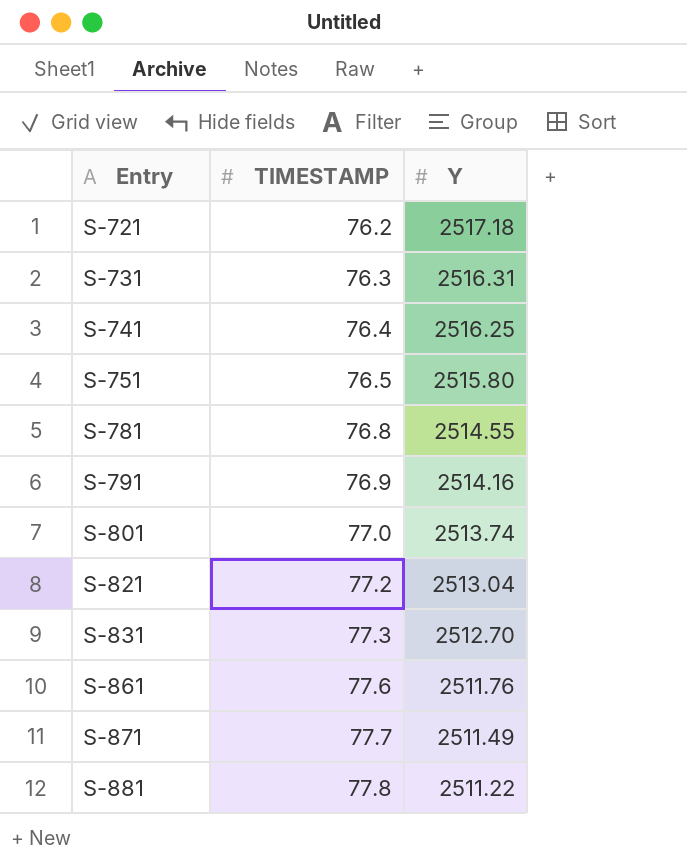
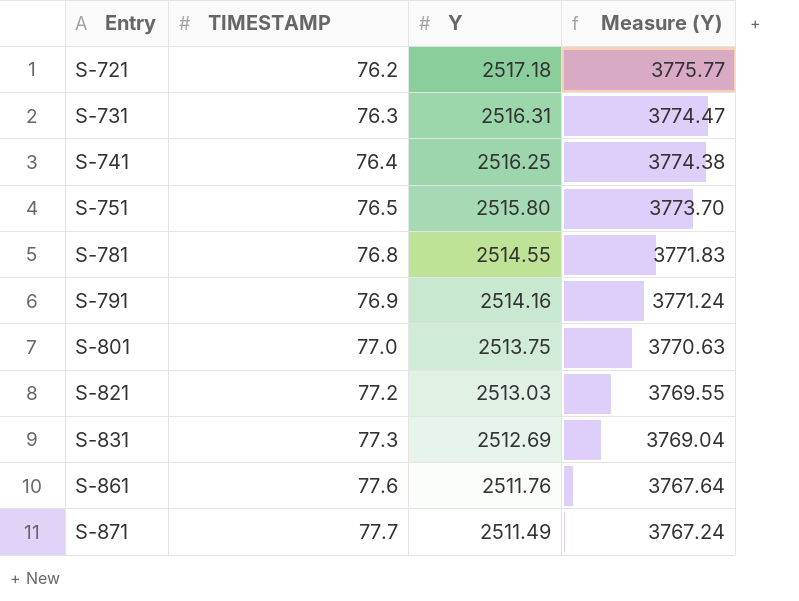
column Measure (Y) | formula: none -> [Y] * 1.5
row S-881: 77.8 | 2511.22 -> none
S-801 | Y: 2513.74 -> 2513.75
S-821 | Y: 2513.04 -> 2513.03
S-831 | Y: 2512.70 -> 2512.69

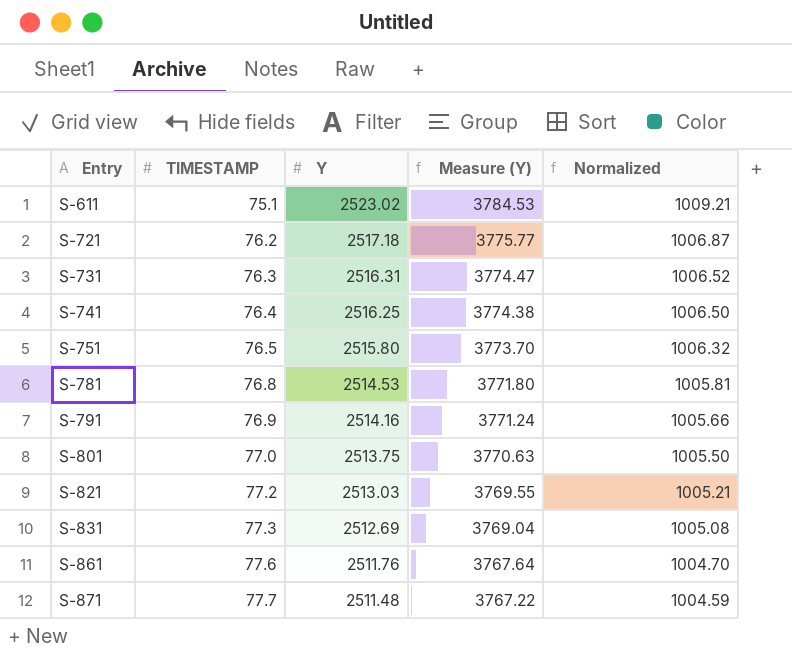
column Normalized | formula: none -> [Y] * 0.4
row S-611: none -> 75.1 | 2523.02 | 3784.53 | 1009.21
S-781 | Y: 2514.55 -> 2514.53
S-781 | Measure (Y): 3771.83 -> 3771.80
S-871 | Y: 2511.49 -> 2511.48
S-871 | Measure (Y): 3767.24 -> 3767.22

